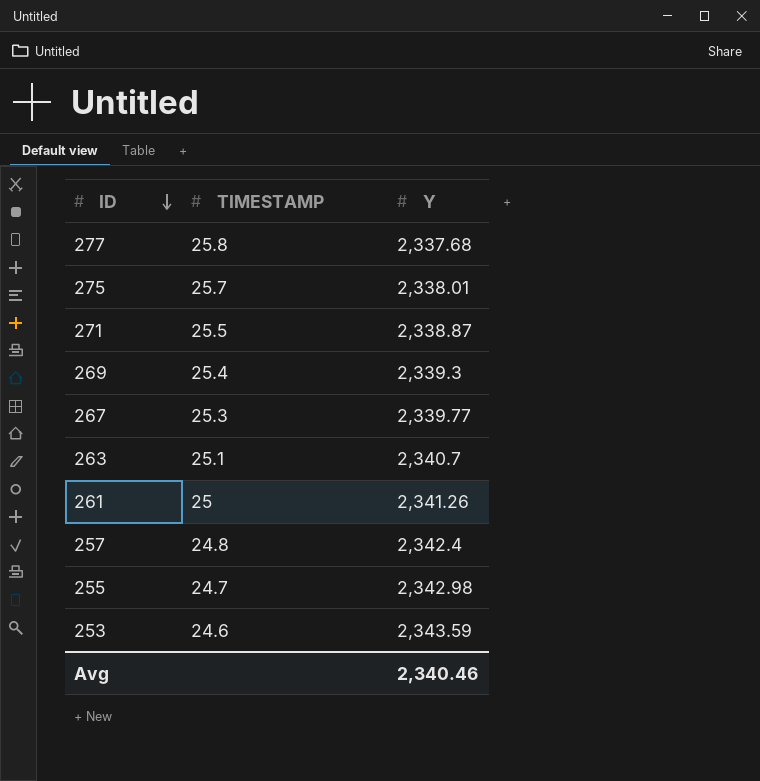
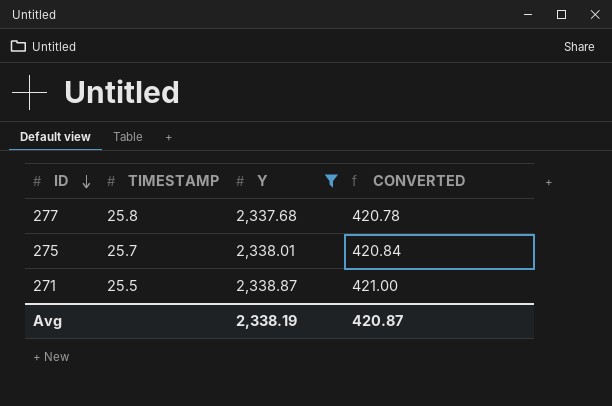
filter: none -> Y <= 2,338.87
column CONVERTED | formula: none -> [Y] * 0.18
Avg | Y: 2,340.46 -> 2,338.19

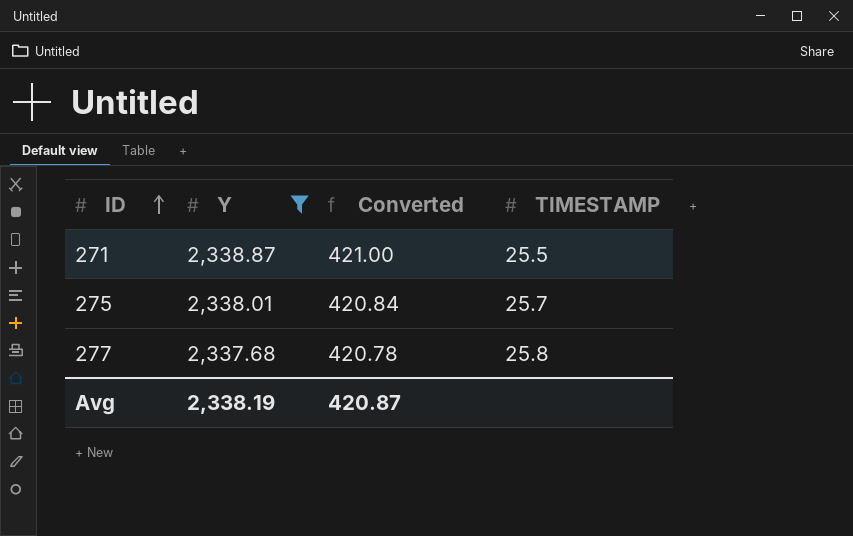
row order: ID descending -> ID ascending
column name: CONVERTED -> Converted
column TIMESTAMP | position: 2 -> 4

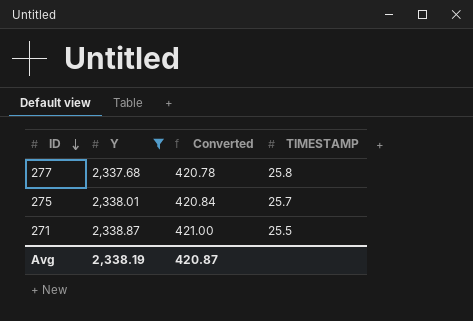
row order: ID ascending -> ID descending

